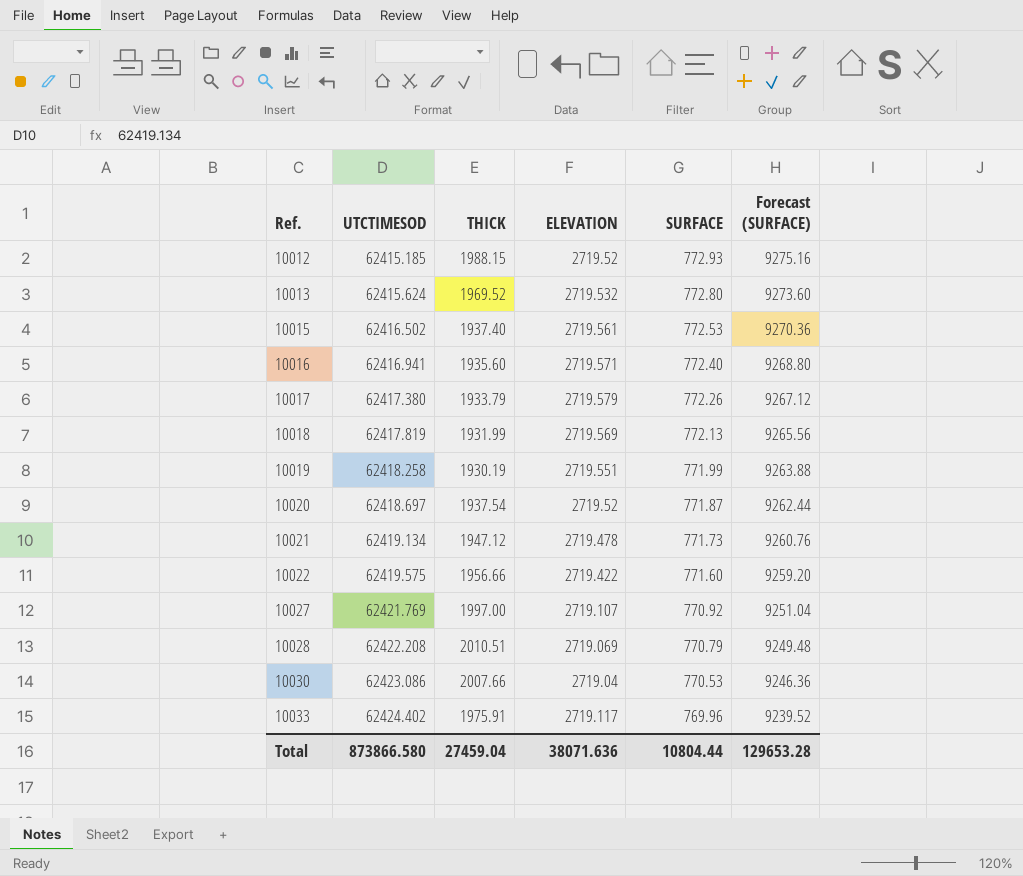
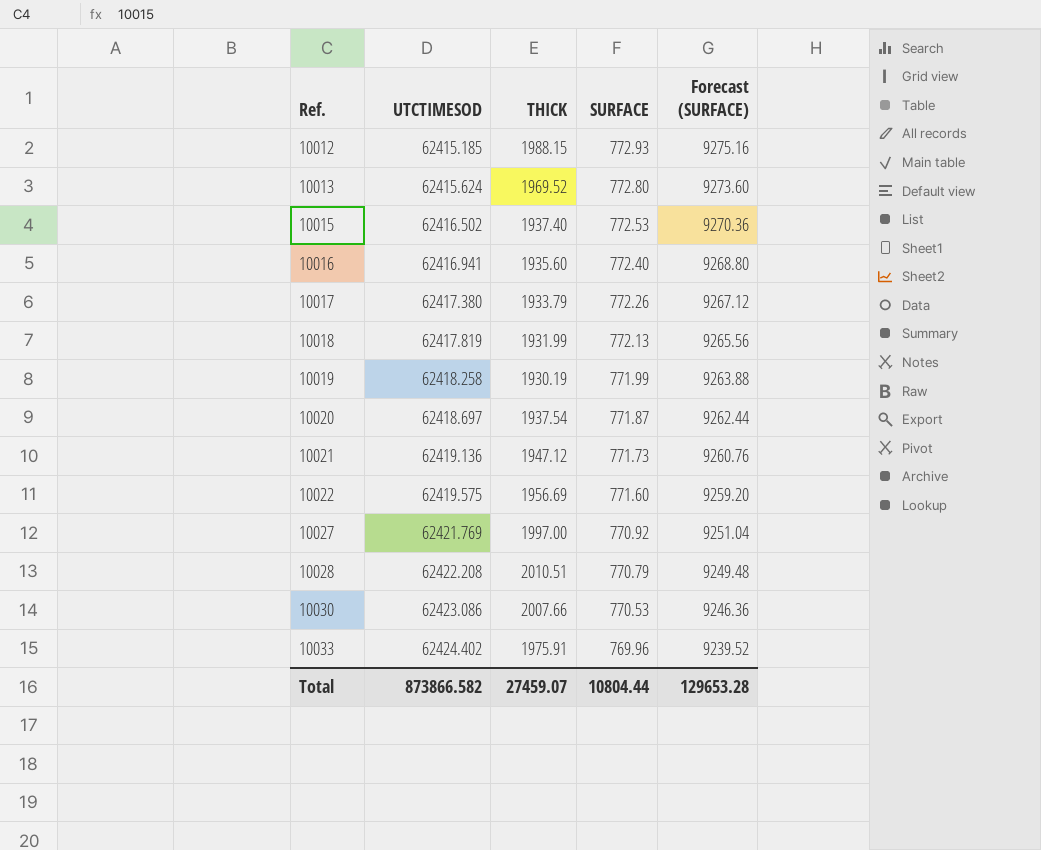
column ELEVATION | position: 4 -> none
10021 | UTCTIMESOD: 62419.134 -> 62419.136
10022 | THICK: 1956.66 -> 1956.69
Total | UTCTIMESOD: 873866.580 -> 873866.582
Total | THICK: 27459.04 -> 27459.07

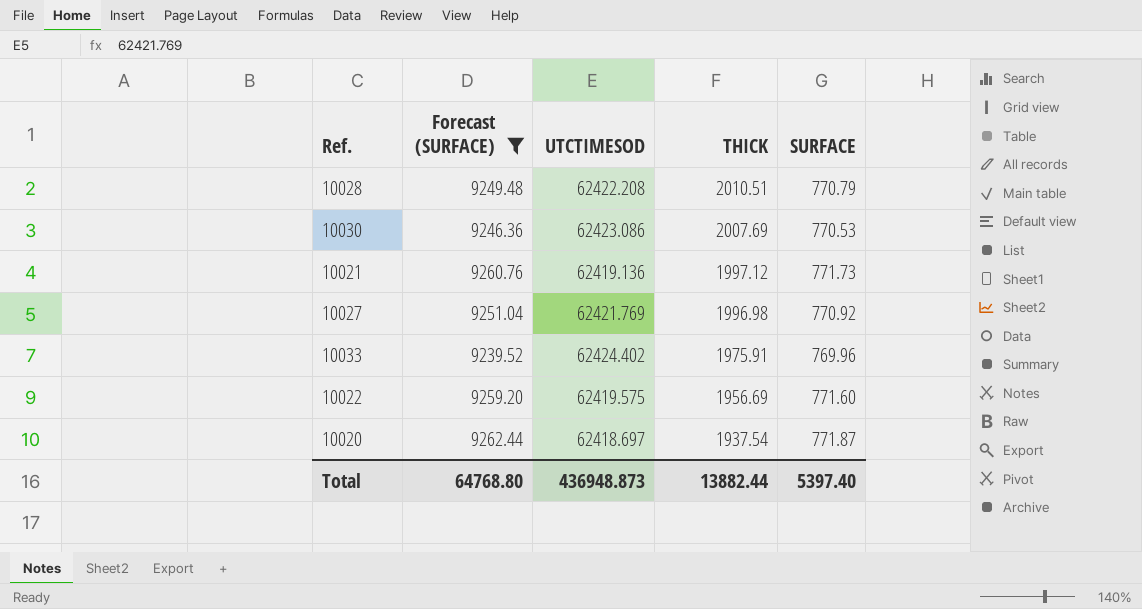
filter: none -> Forecast (SURFACE) <= 9262.44
row order: Ref. ascending -> THICK descending
column Forecast (SURFACE) | position: 5 -> 2
10030 | THICK: 2007.66 -> 2007.69
10021 | THICK: 1947.12 -> 1997.12
10027 | THICK: 1997.00 -> 1996.98
Total | Forecast (SURFACE): 129653.28 -> 64768.80
Total | UTCTIMESOD: 873866.582 -> 436948.873
Total | THICK: 27459.07 -> 13882.44
Total | SURFACE: 10804.44 -> 5397.40

